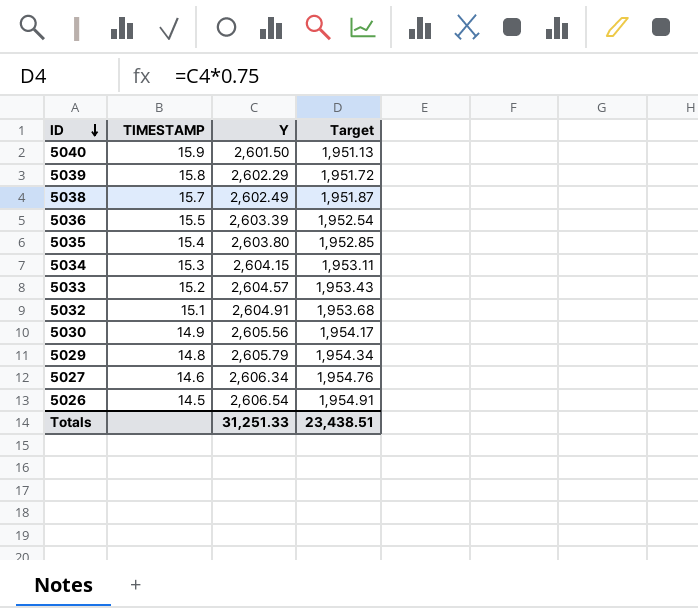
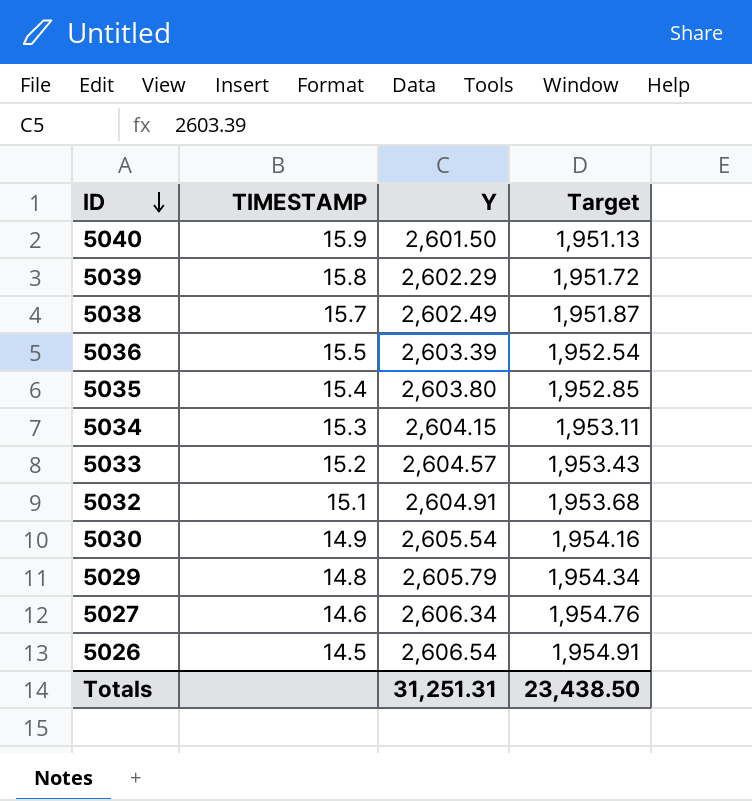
5030 | Y: 2,605.56 -> 2,605.54
5030 | Target: 1,954.17 -> 1,954.16
Totals | Y: 31,251.33 -> 31,251.31
Totals | Target: 23,438.51 -> 23,438.50

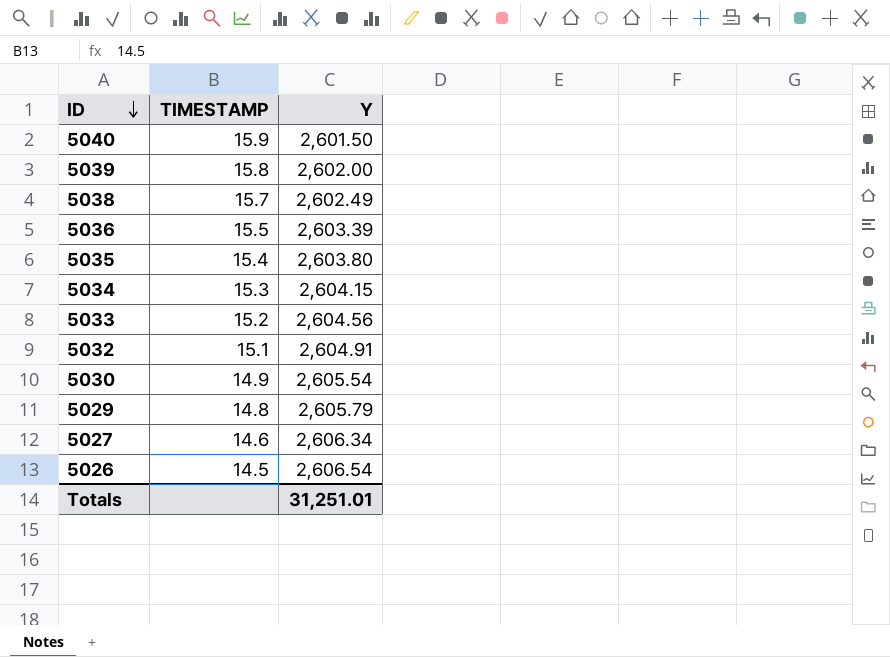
column Target | formula: [Y] * 0.75 -> none
5039 | Y: 2,602.29 -> 2,602.00
5033 | Y: 2,604.57 -> 2,604.56
Totals | Y: 31,251.31 -> 31,251.01

